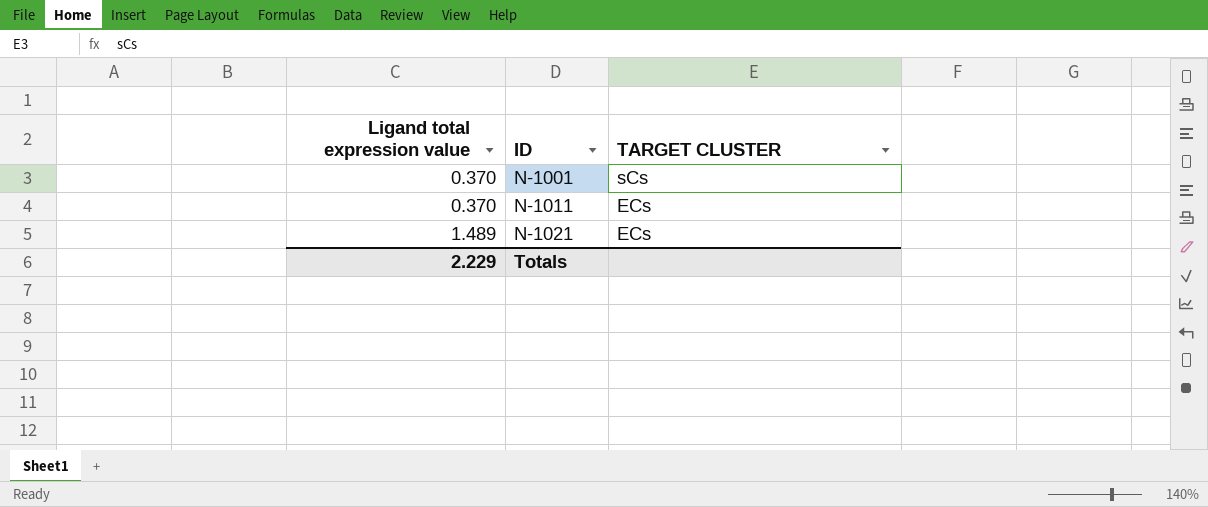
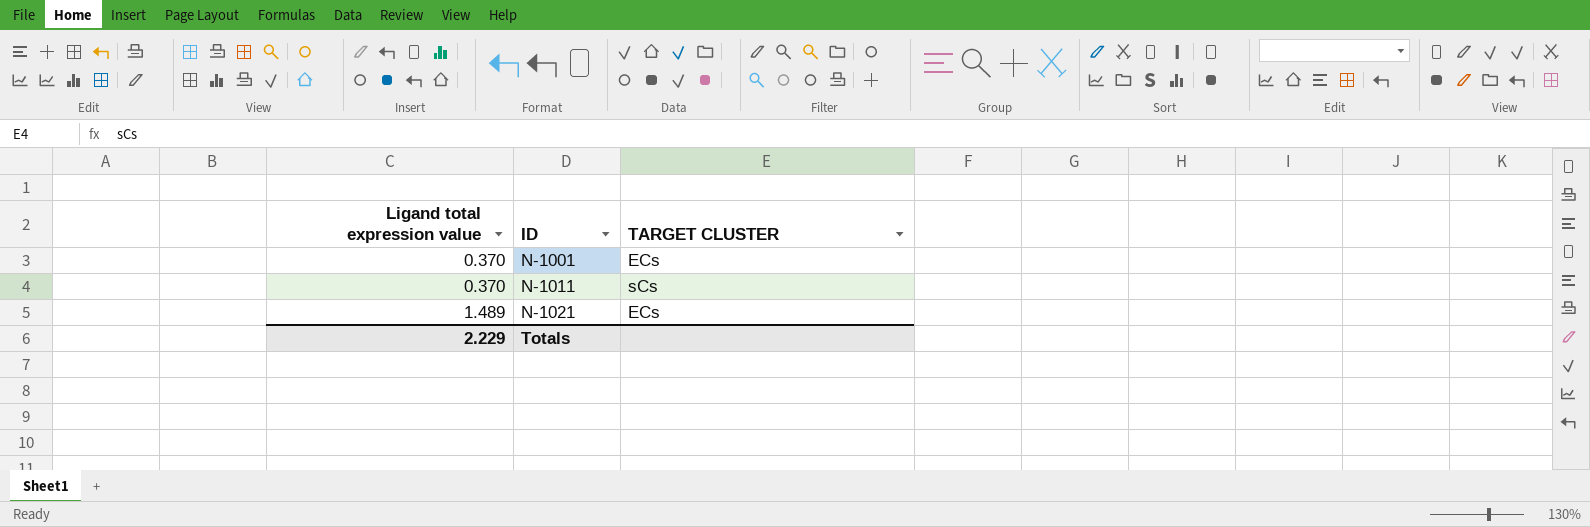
N-1001 | TARGET CLUSTER: sCs -> ECs
N-1011 | TARGET CLUSTER: ECs -> sCs

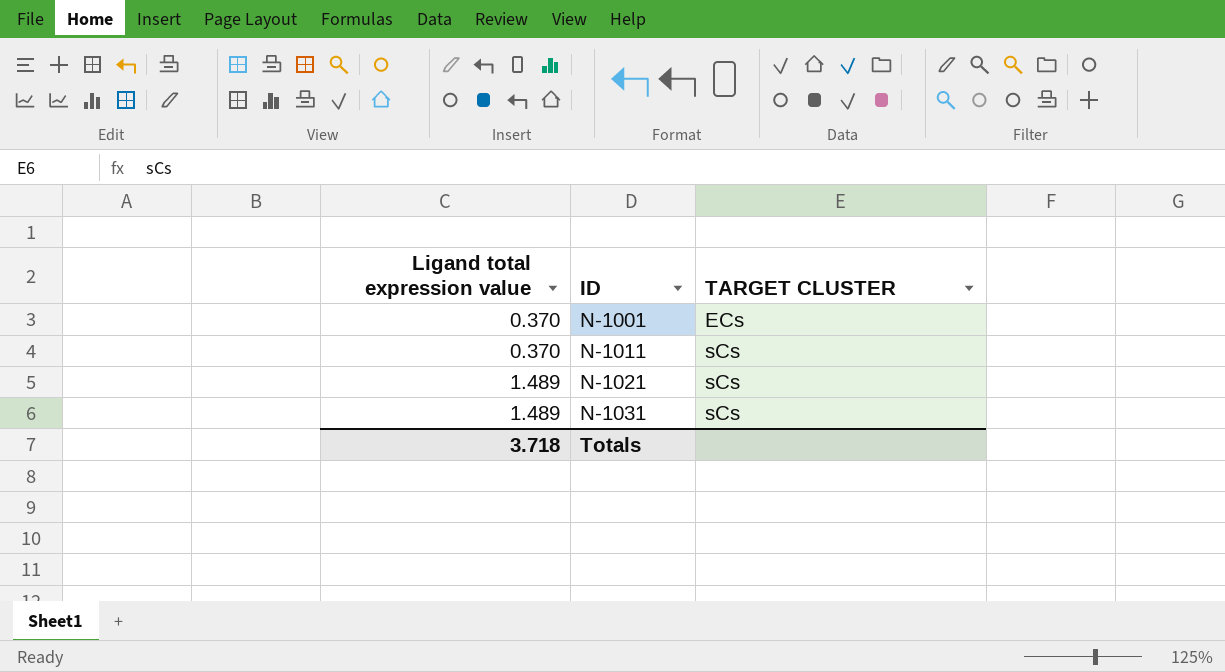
N-1021 | TARGET CLUSTER: ECs -> sCs
row N-1031: none -> 1.489 | sCs
Totals | Ligand total expression value: 2.229 -> 3.718

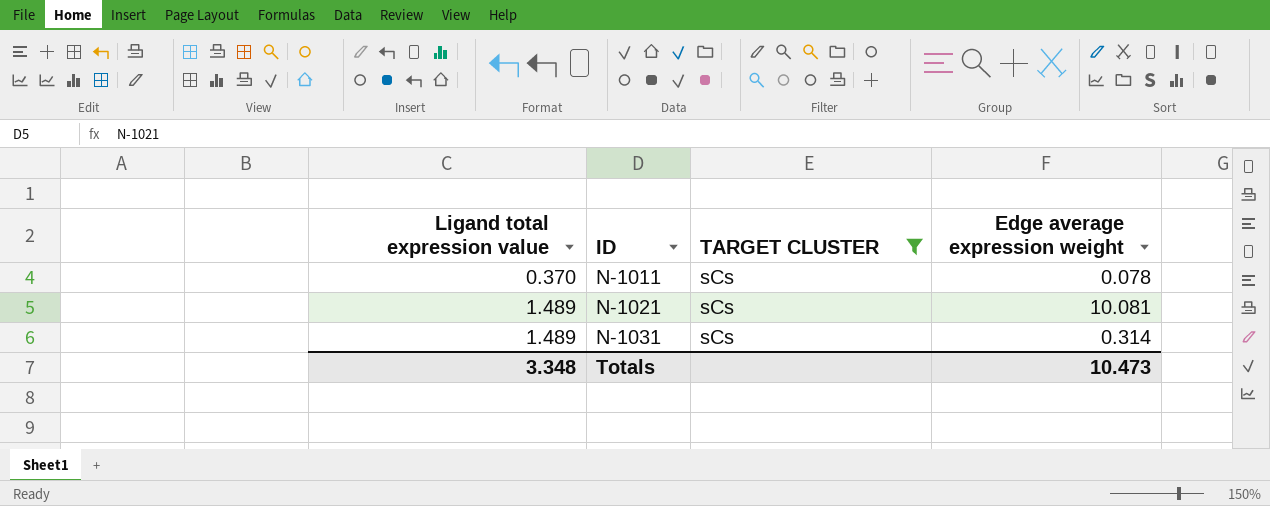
filter: none -> TARGET CLUSTER = sCs
column Edge average expression weight | position: none -> 4
Totals | Ligand total expression value: 3.718 -> 3.348

